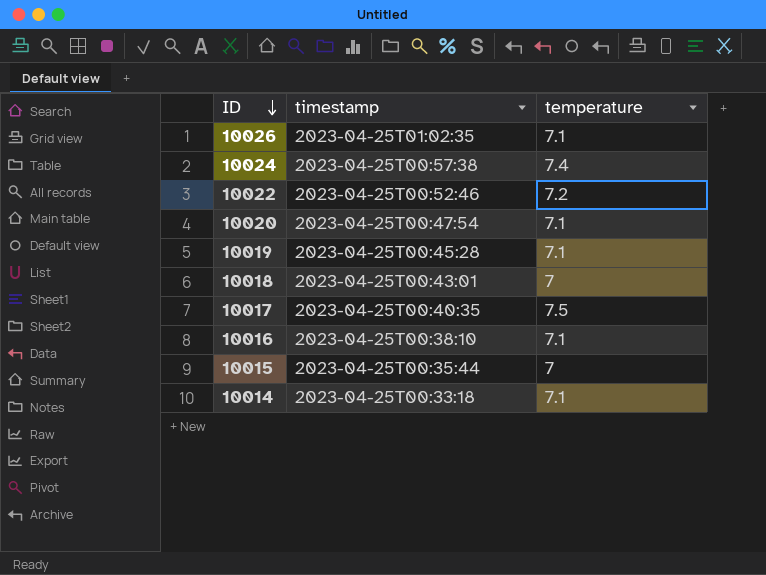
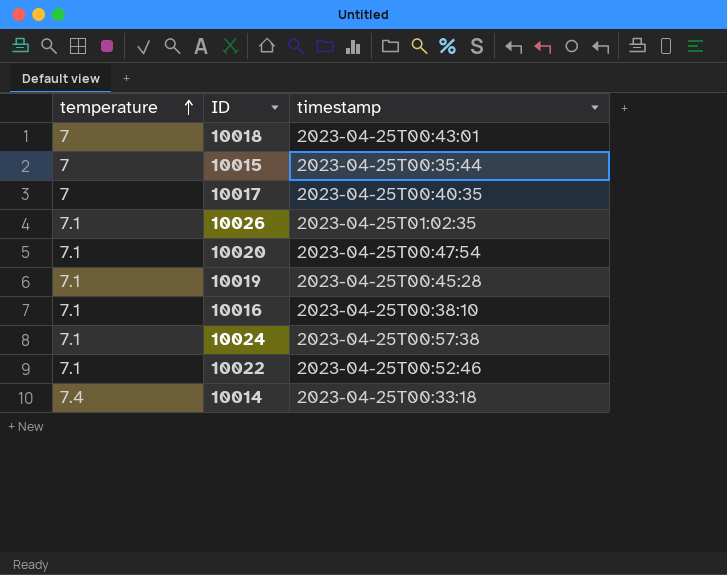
row order: ID descending -> temperature ascending
column temperature | position: 3 -> 1
10017 | temperature: 7.5 -> 7
10024 | temperature: 7.4 -> 7.1
10022 | temperature: 7.2 -> 7.1
10014 | temperature: 7.1 -> 7.4

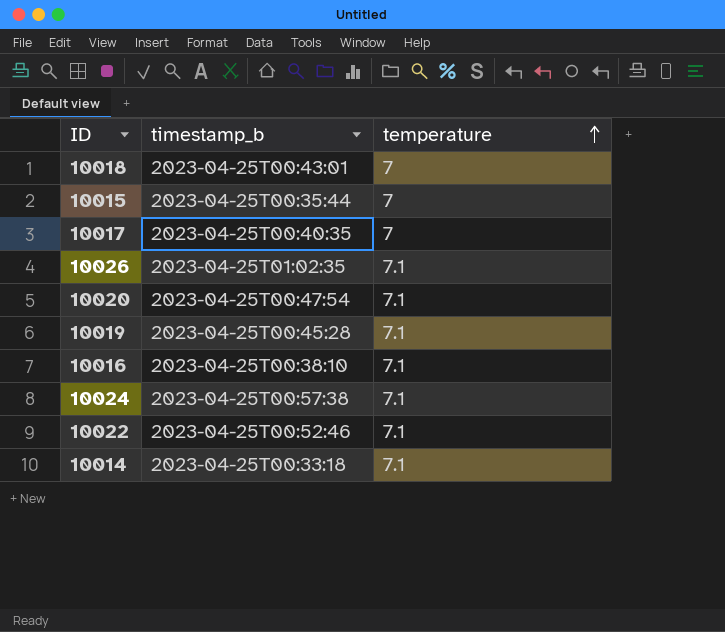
column name: timestamp -> timestamp_b
column temperature | position: 1 -> 3
10014 | temperature: 7.4 -> 7.1

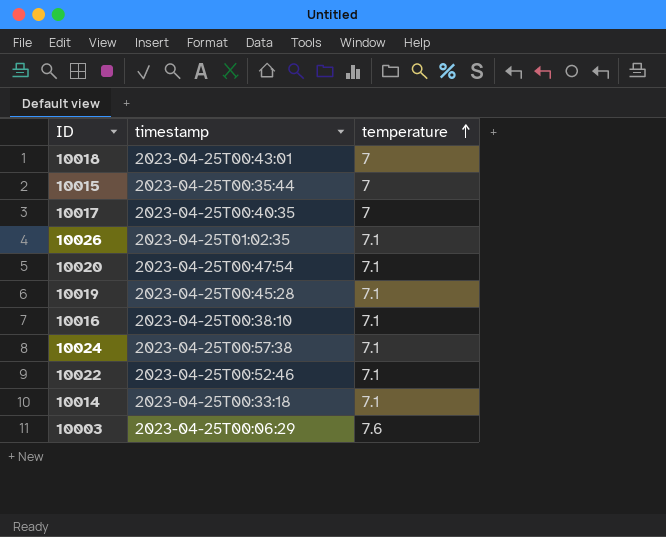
column name: timestamp_b -> timestamp
row 10003: none -> 2023-04-25T00:06:29 | 7.6

